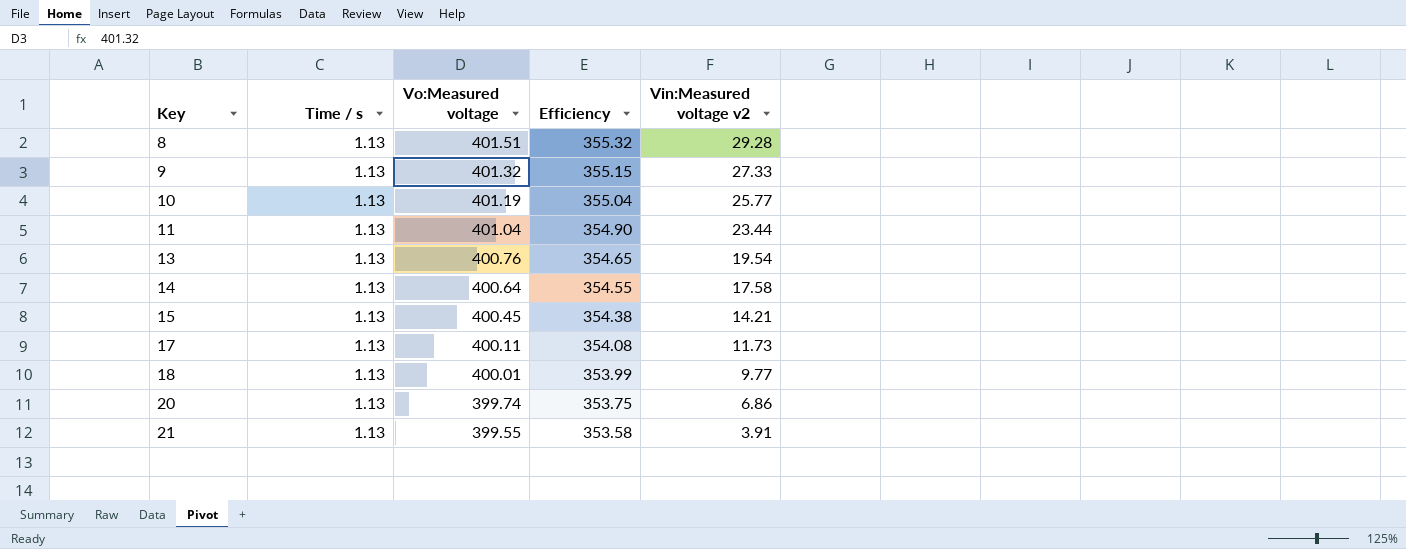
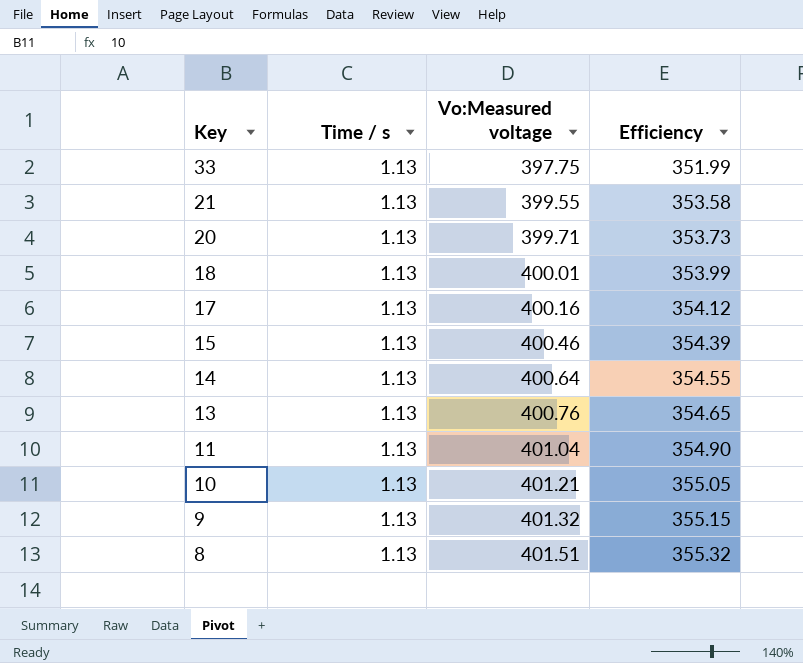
row order: Key ascending -> Key descending
column Vin:Measured voltage v2 | position: 5 -> none
row 33: none -> 1.13 | 397.75 | 351.99
20 | Vo:Measured voltage: 399.74 -> 399.71
20 | Efficiency: 353.75 -> 353.73
17 | Vo:Measured voltage: 400.11 -> 400.16
17 | Efficiency: 354.08 -> 354.12
15 | Vo:Measured voltage: 400.45 -> 400.46
15 | Efficiency: 354.38 -> 354.39
10 | Vo:Measured voltage: 401.19 -> 401.21
10 | Efficiency: 355.04 -> 355.05

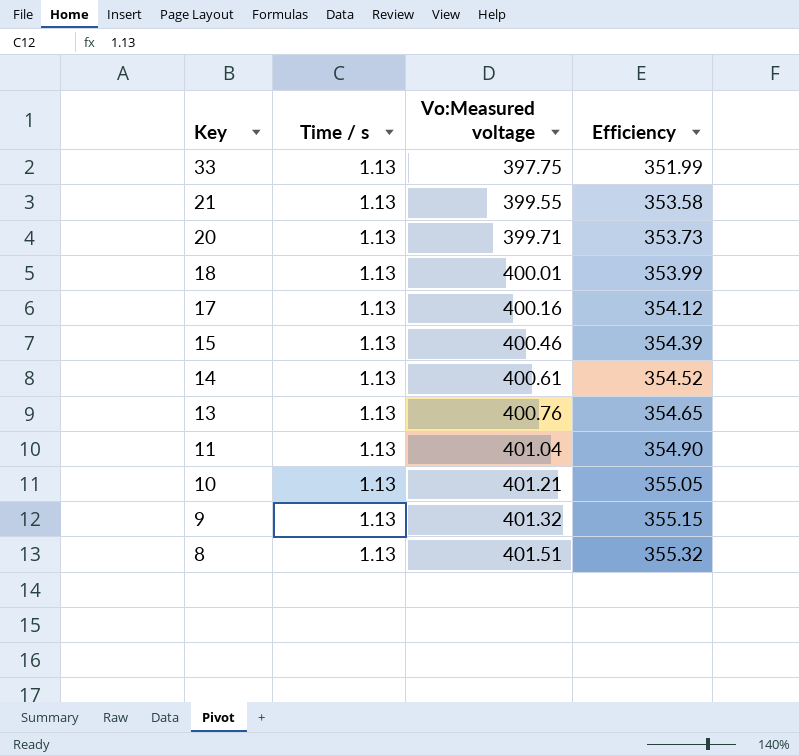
14 | Vo:Measured voltage: 400.64 -> 400.61
14 | Efficiency: 354.55 -> 354.52

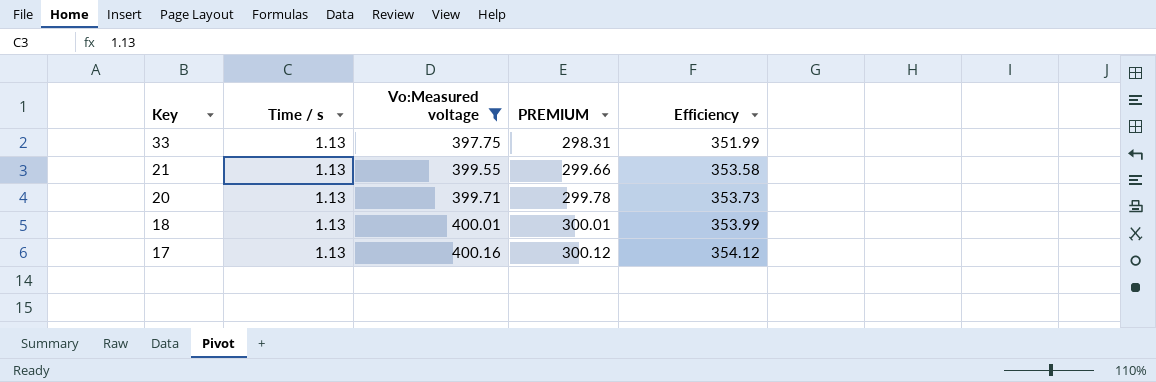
filter: none -> Vo:Measured voltage <= 400.16
column PREMIUM | formula: none -> [Vo:Measured voltage] * 0.75

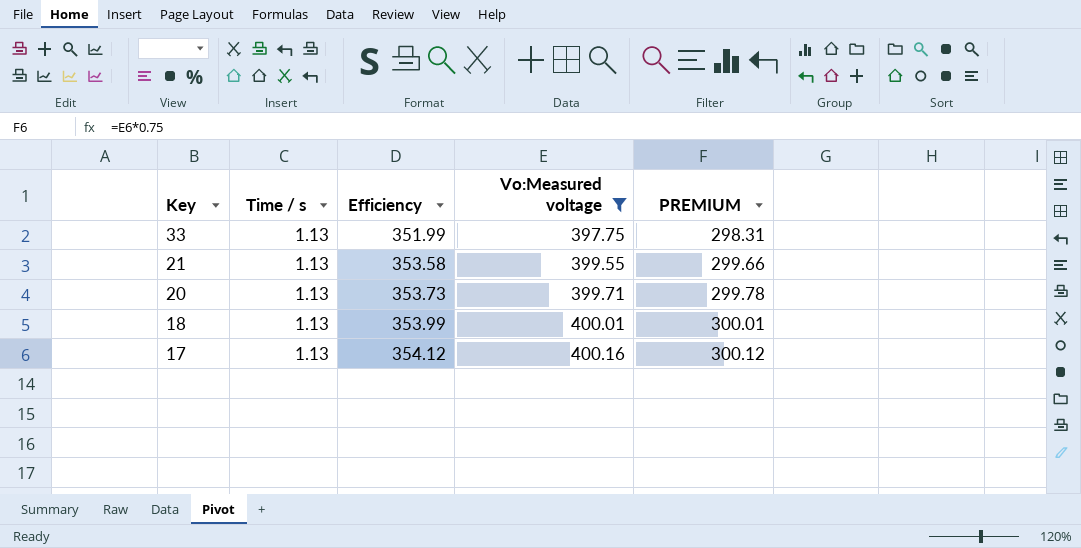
column Efficiency | position: 5 -> 3

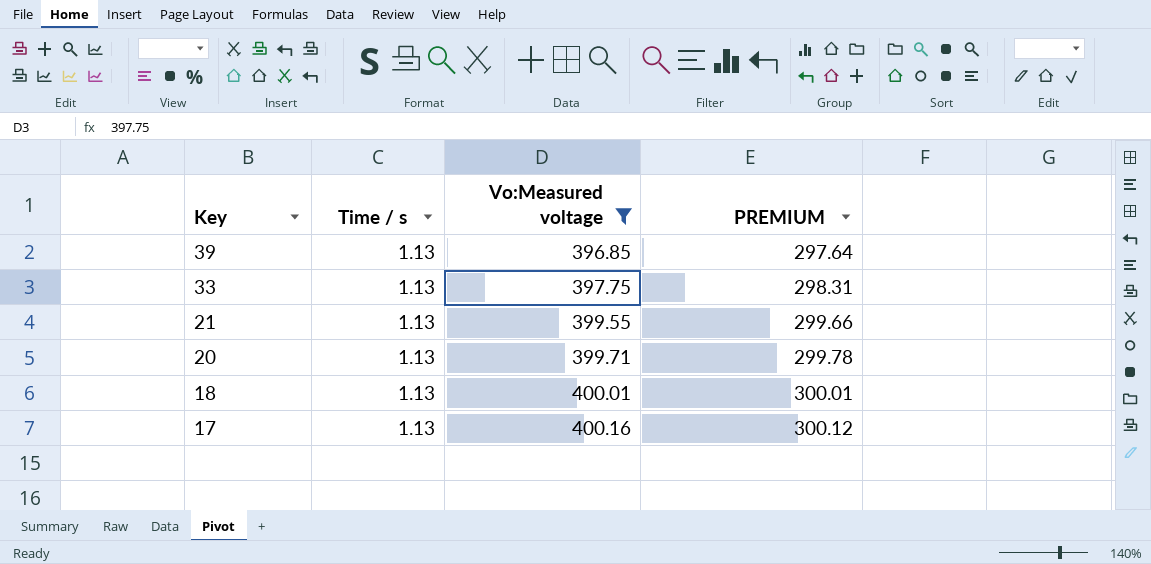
column Efficiency | formula: [Vo:Measured voltage] / [Time / s] -> none
row 39: none -> 1.13 | 396.85 | 297.64

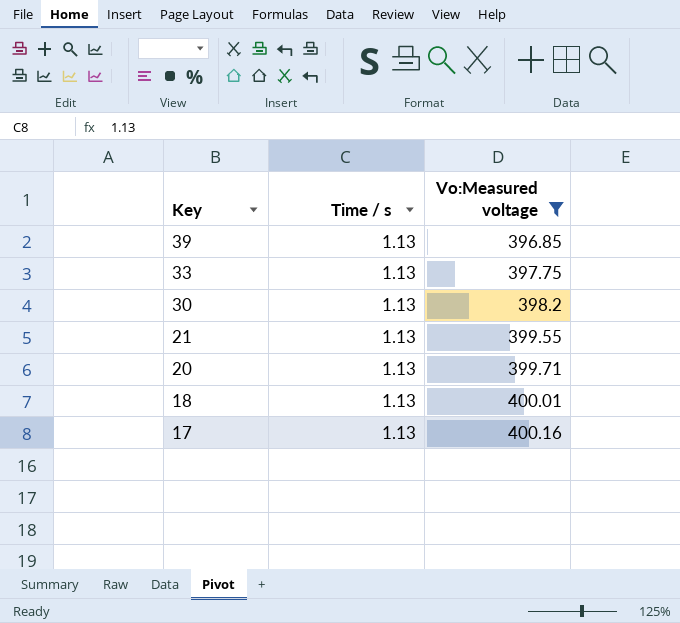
column PREMIUM | formula: [Vo:Measured voltage] * 0.75 -> none
row 30: none -> 1.13 | 398.2

